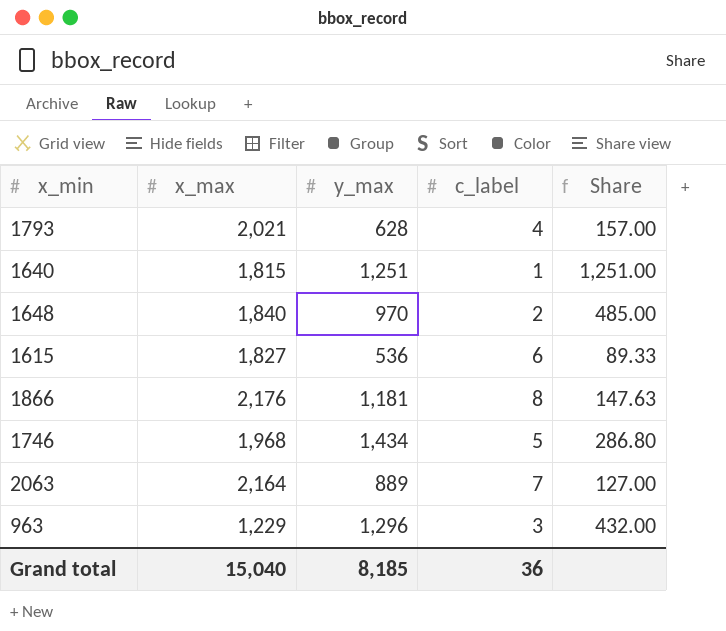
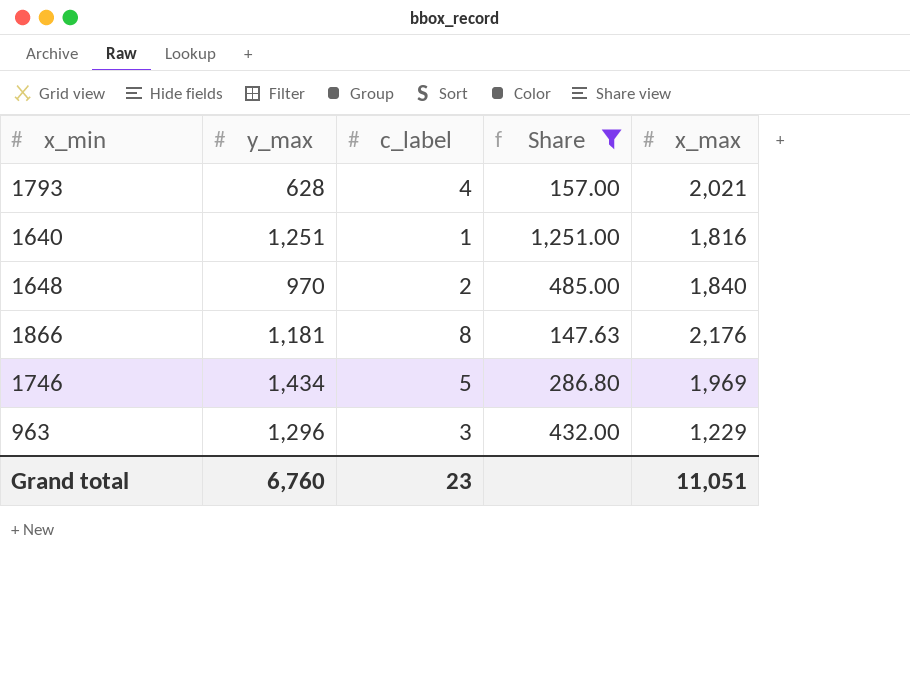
filter: none -> Share >= 147.63
column x_max | position: 2 -> 5
1640 | x_max: 1,815 -> 1,816
1746 | x_max: 1,968 -> 1,969
Grand total | y_max: 8,185 -> 6,760
Grand total | c_label: 36 -> 23
Grand total | x_max: 15,040 -> 11,051

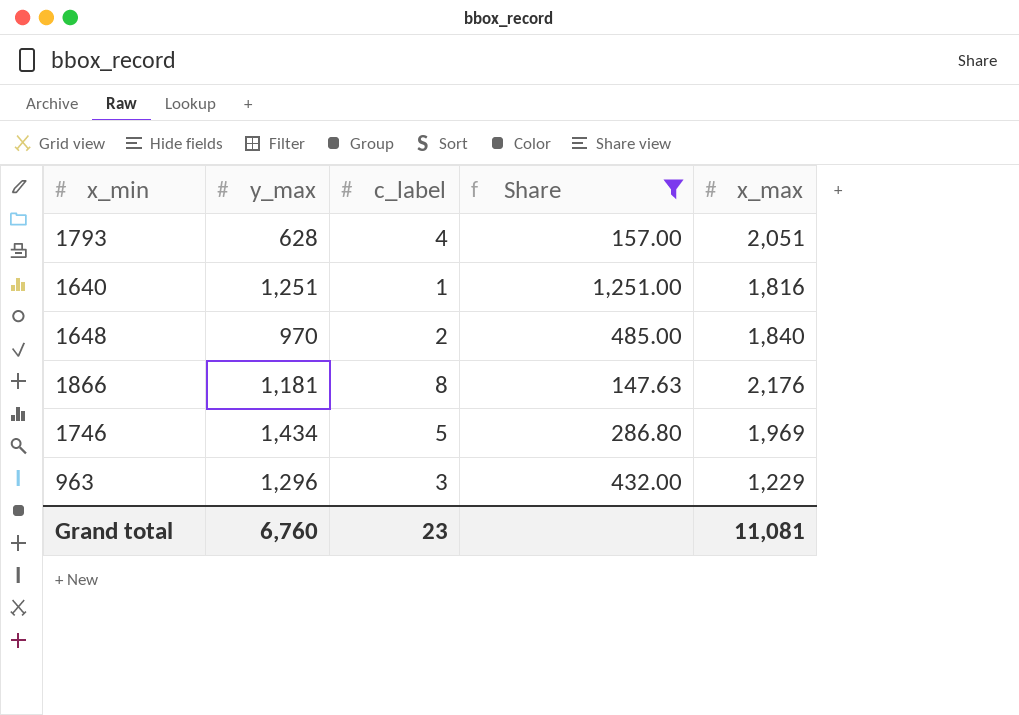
1793 | x_max: 2,021 -> 2,051
Grand total | x_max: 11,051 -> 11,081

